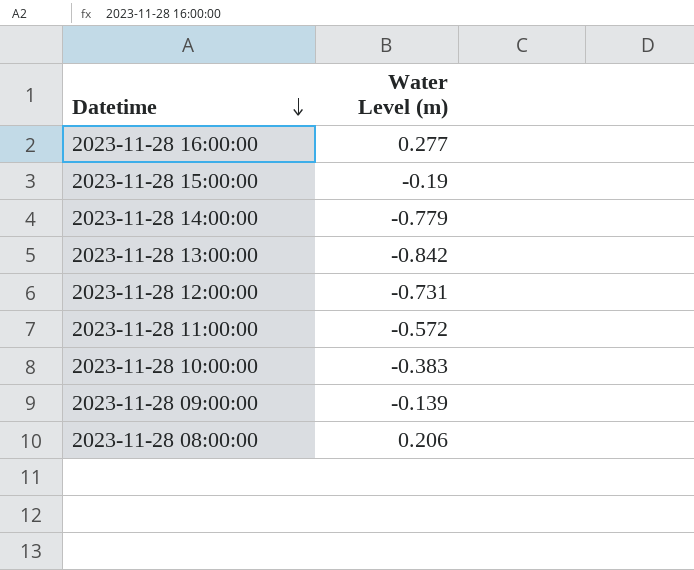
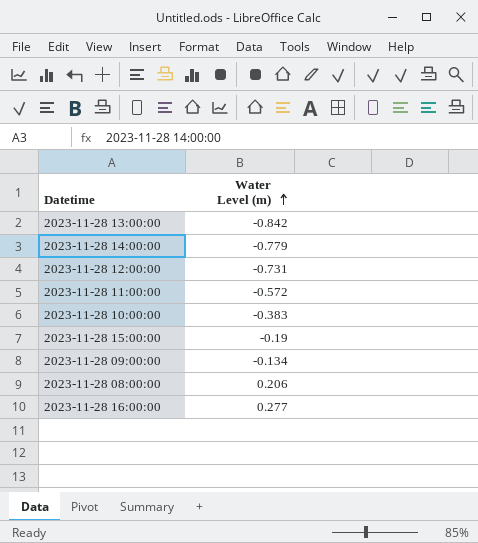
row order: Datetime descending -> Water Level (m) ascending
2023-11-28 09:00:00 | Water Level (m): -0.139 -> -0.134

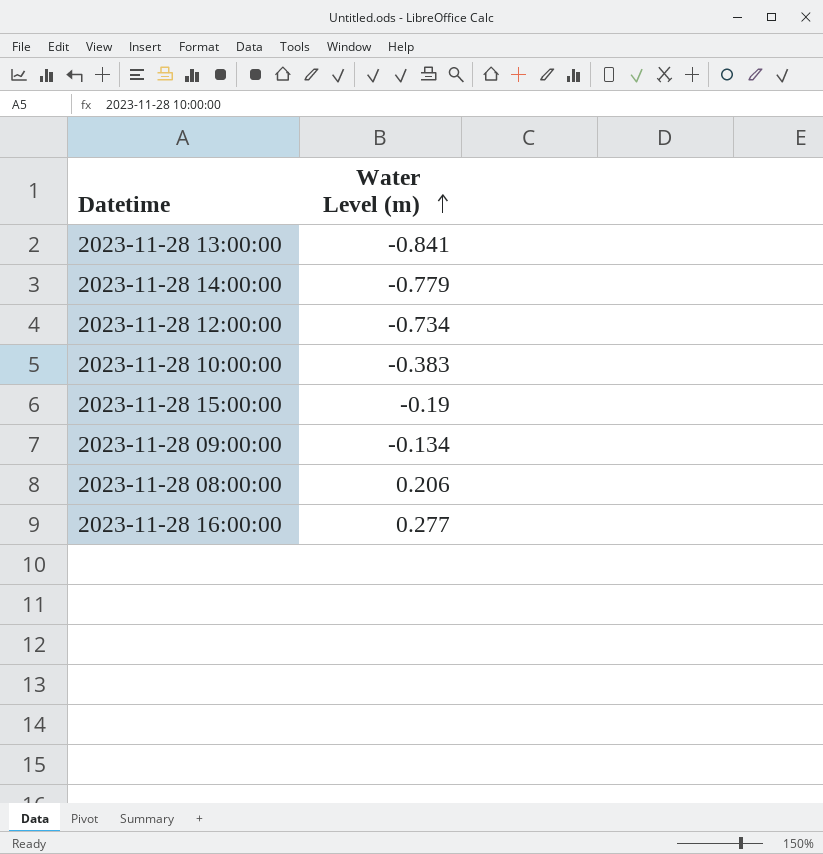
row 2023-11-28 11:00:00: -0.572 -> none
2023-11-28 13:00:00 | Water Level (m): -0.842 -> -0.841
2023-11-28 12:00:00 | Water Level (m): -0.731 -> -0.734

